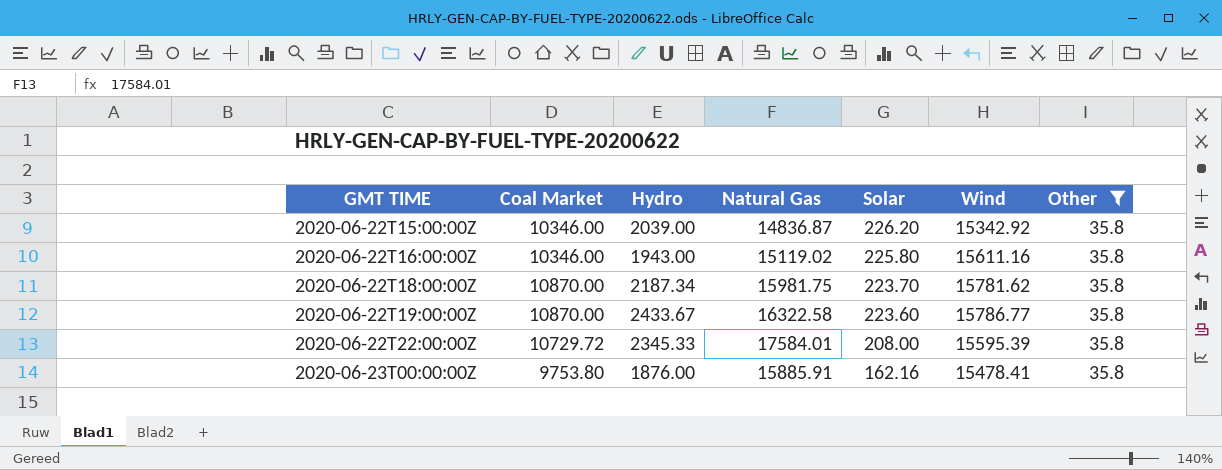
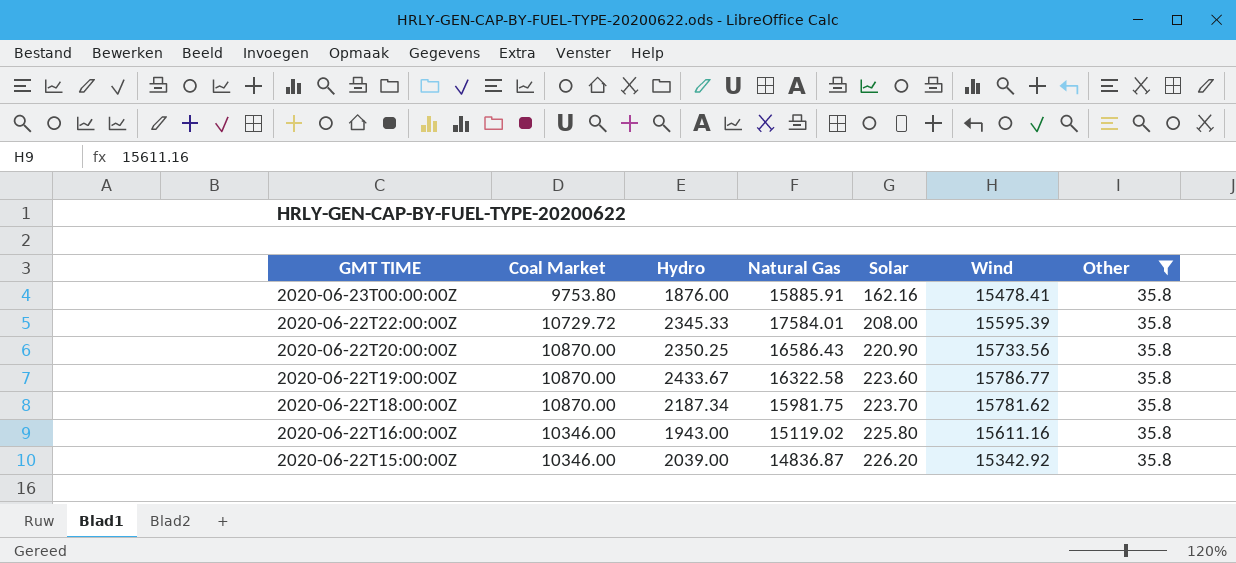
row order: GMT TIME ascending -> GMT TIME descending
row 2020-06-22T20:00:00Z: none -> 10870.00 | 2350.25 | 16586.43 | 220.90 | 15733.56 | 35.8

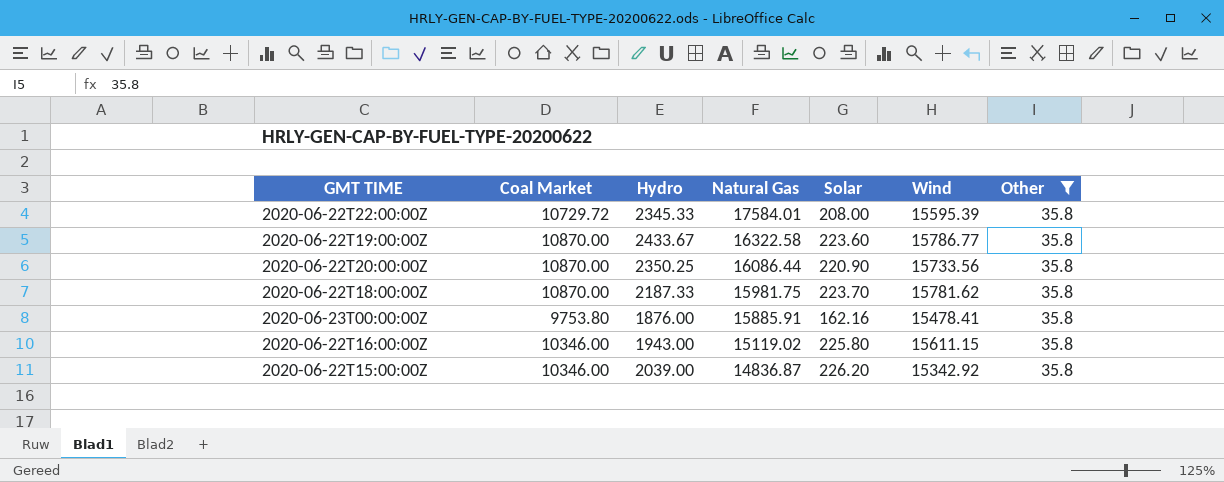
row order: GMT TIME descending -> Natural Gas descending
2020-06-22T20:00:00Z | Natural Gas: 16586.43 -> 16086.44
2020-06-22T18:00:00Z | Hydro: 2187.34 -> 2187.33
2020-06-22T16:00:00Z | Wind: 15611.16 -> 15611.15

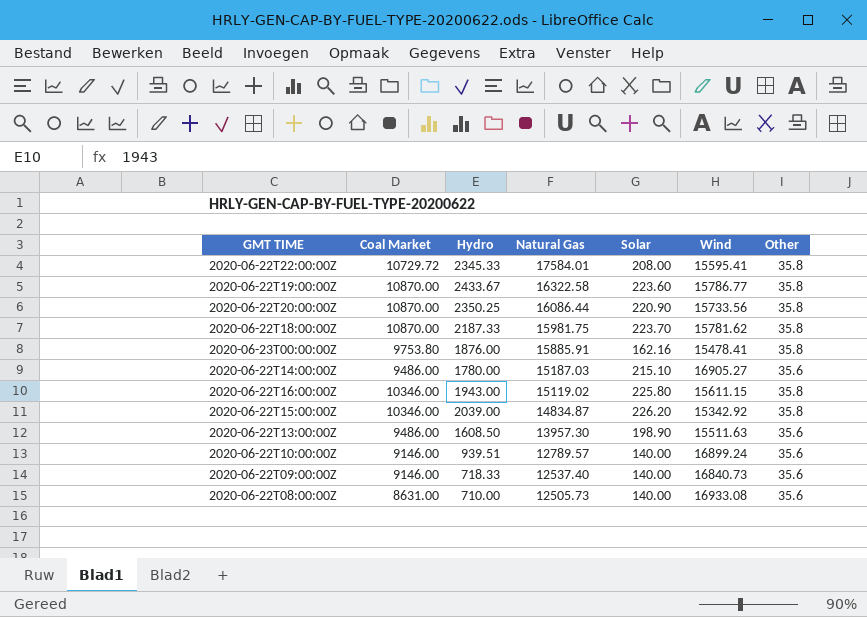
filter: Other = 35.8 -> none
2020-06-22T22:00:00Z | Wind: 15595.39 -> 15595.41
2020-06-22T15:00:00Z | Natural Gas: 14836.87 -> 14834.87

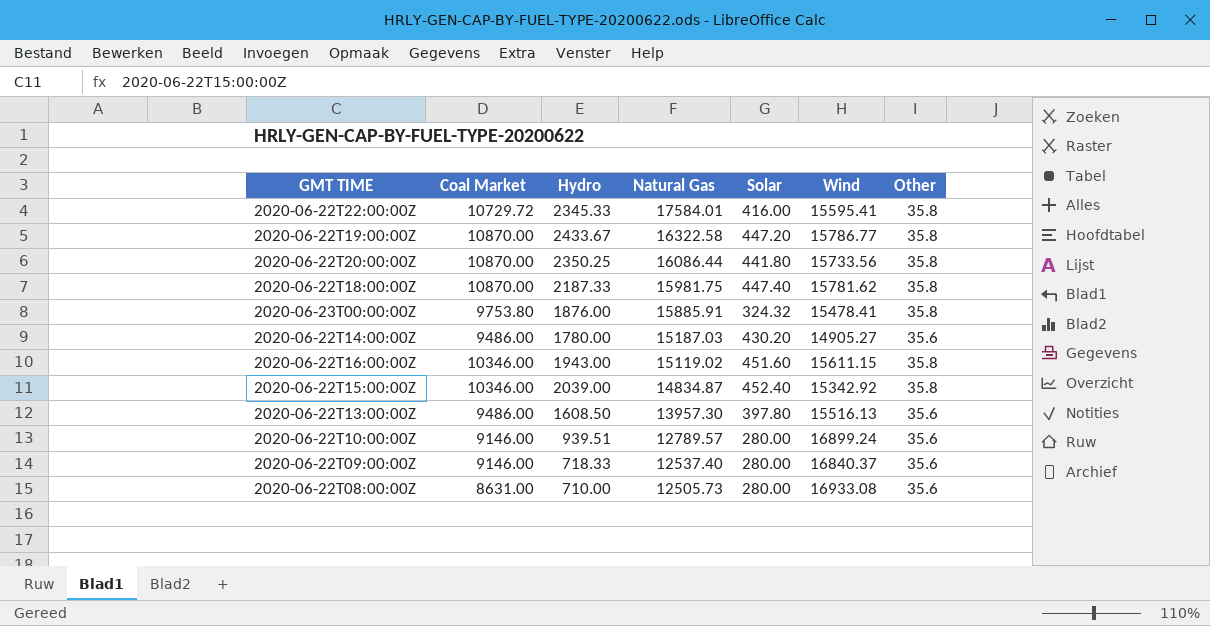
2020-06-22T22:00:00Z | Solar: 208.00 -> 416.00
2020-06-22T19:00:00Z | Solar: 223.60 -> 447.20
2020-06-22T20:00:00Z | Solar: 220.90 -> 441.80
2020-06-22T18:00:00Z | Solar: 223.70 -> 447.40
2020-06-23T00:00:00Z | Solar: 162.16 -> 324.32
2020-06-22T14:00:00Z | Solar: 215.10 -> 430.20
2020-06-22T14:00:00Z | Wind: 16905.27 -> 14905.27
2020-06-22T16:00:00Z | Solar: 225.80 -> 451.60
2020-06-22T15:00:00Z | Solar: 226.20 -> 452.40
2020-06-22T13:00:00Z | Solar: 198.90 -> 397.80
2020-06-22T13:00:00Z | Wind: 15511.63 -> 15516.13
2020-06-22T10:00:00Z | Solar: 140.00 -> 280.00
2020-06-22T09:00:00Z | Solar: 140.00 -> 280.00
2020-06-22T09:00:00Z | Wind: 16840.73 -> 16840.37
2020-06-22T08:00:00Z | Solar: 140.00 -> 280.00

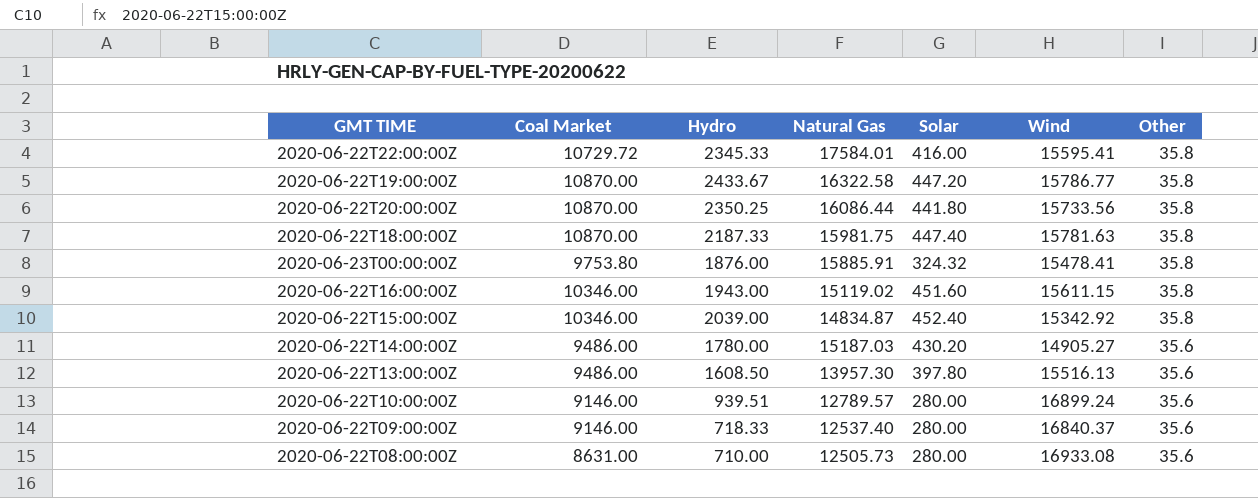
row order: Natural Gas descending -> Other descending
2020-06-22T18:00:00Z | Wind: 15781.62 -> 15781.63

